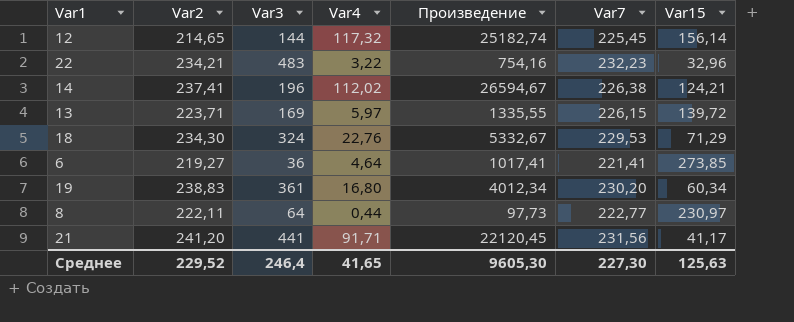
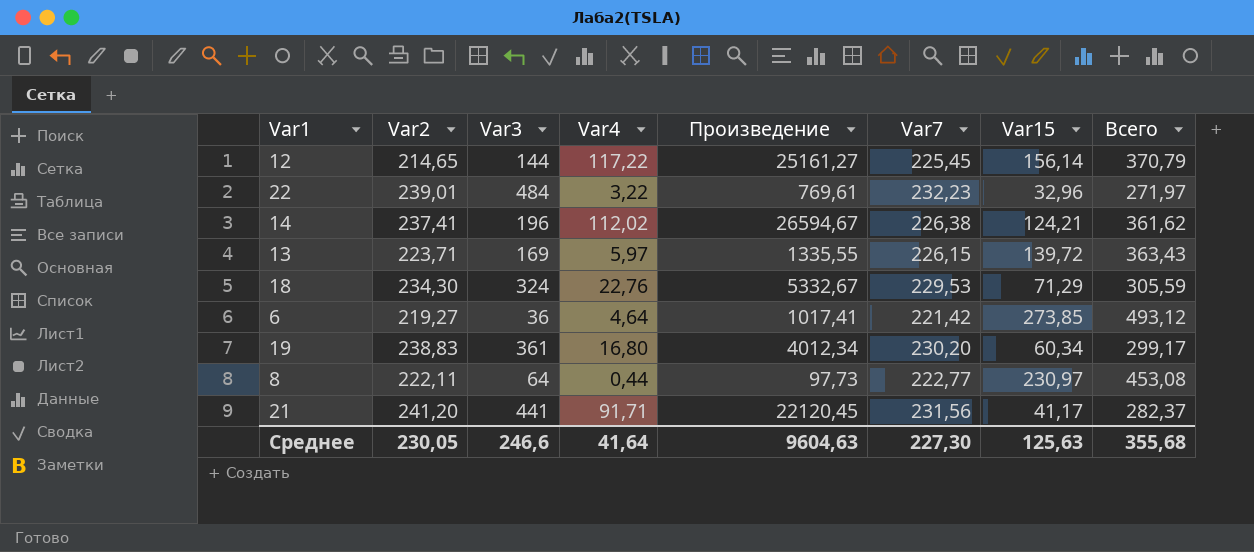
column Всего | formula: none -> [Var2] + [Var15]
12 | Var4: 117,32 -> 117,22
12 | Произведение: 25182,74 -> 25161,27
22 | Var2: 234,21 -> 239,01
22 | Var3: 483 -> 484
22 | Произведение: 754,16 -> 769,61
6 | Var7: 221,41 -> 221,42
Среднее | Var2: 229,52 -> 230,05
Среднее | Var3: 246,4 -> 246,6
Среднее | Var4: 41,65 -> 41,64
Среднее | Произведение: 9605,30 -> 9604,63

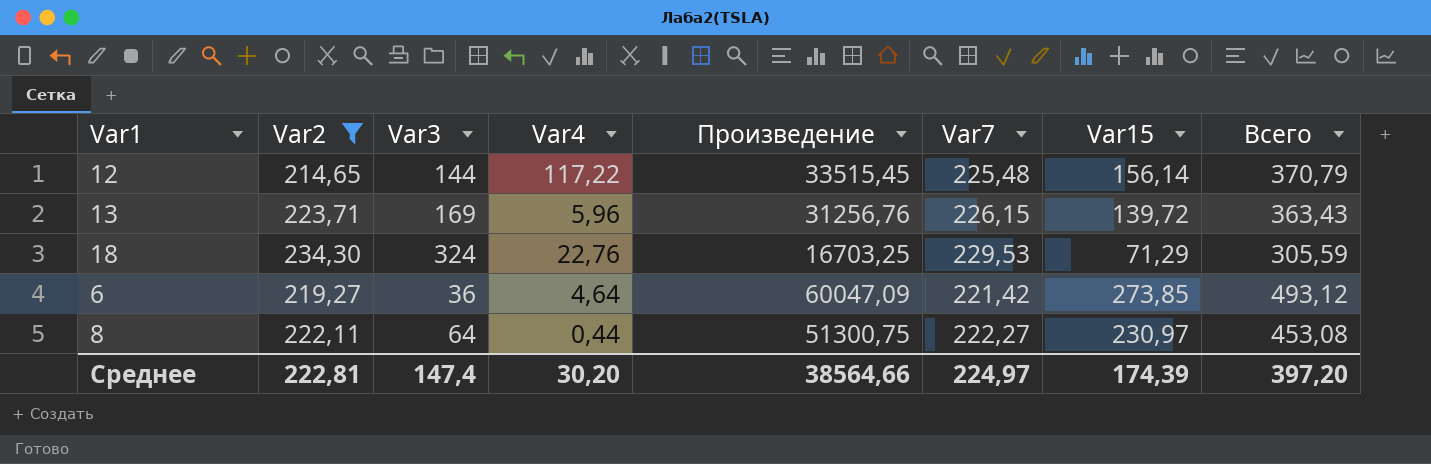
filter: none -> Var2 <= 234,30
column Произведение | formula: [Var2] * [Var4] -> [Var2] * [Var15]
12 | Var7: 225,45 -> 225,48
13 | Var4: 5,97 -> 5,96
8 | Var7: 222,77 -> 222,27
Среднее | Var2: 230,05 -> 222,81
Среднее | Var3: 246,6 -> 147,4
Среднее | Var4: 41,64 -> 30,20
Среднее | Произведение: 9604,63 -> 38564,66
Среднее | Var7: 227,30 -> 224,97
Среднее | Var15: 125,63 -> 174,39
Среднее | Всего: 355,68 -> 397,20

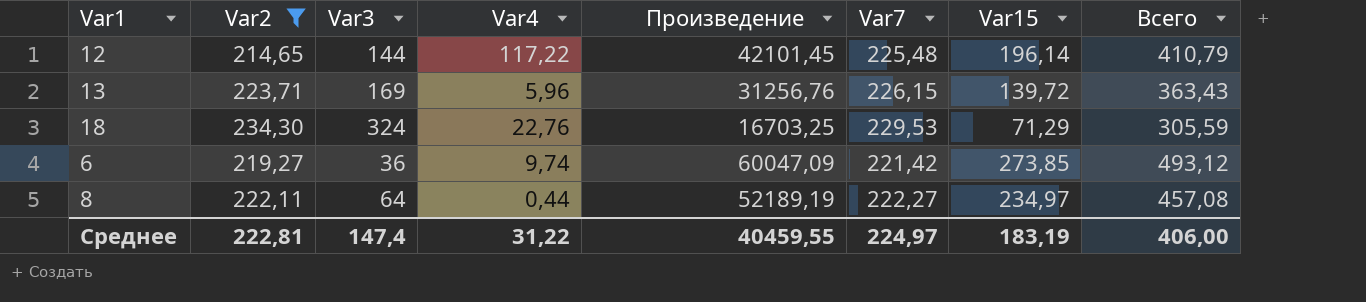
12 | Произведение: 33515,45 -> 42101,45
12 | Var15: 156,14 -> 196,14
12 | Всего: 370,79 -> 410,79
6 | Var4: 4,64 -> 9,74
8 | Произведение: 51300,75 -> 52189,19
8 | Var15: 230,97 -> 234,97
8 | Всего: 453,08 -> 457,08
Среднее | Var4: 30,20 -> 31,22
Среднее | Произведение: 38564,66 -> 40459,55
Среднее | Var15: 174,39 -> 183,19
Среднее | Всего: 397,20 -> 406,00

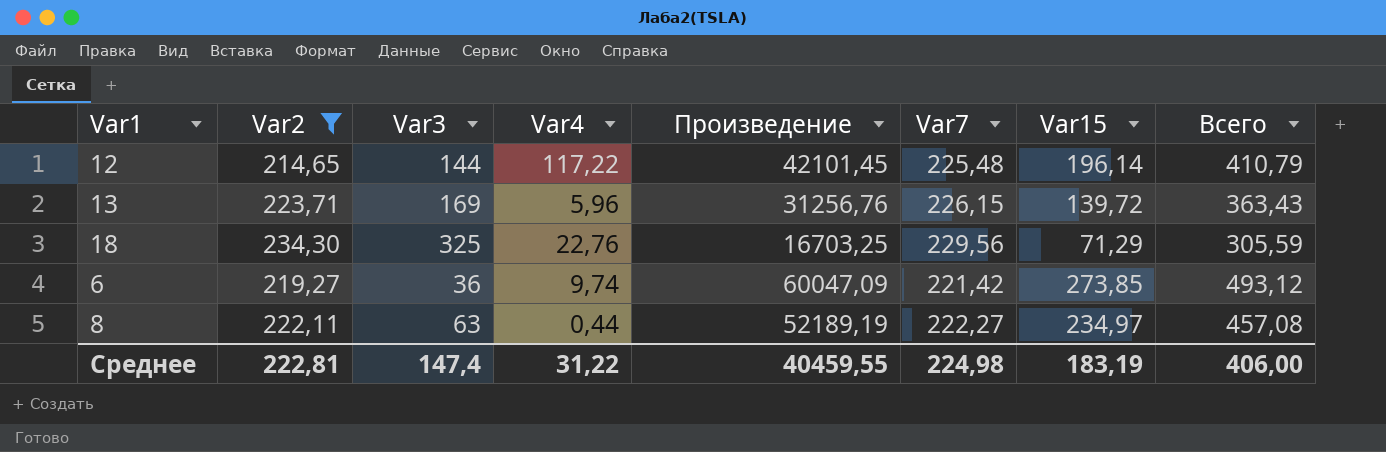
18 | Var3: 324 -> 325
18 | Var7: 229,53 -> 229,56
8 | Var3: 64 -> 63
Среднее | Var7: 224,97 -> 224,98

